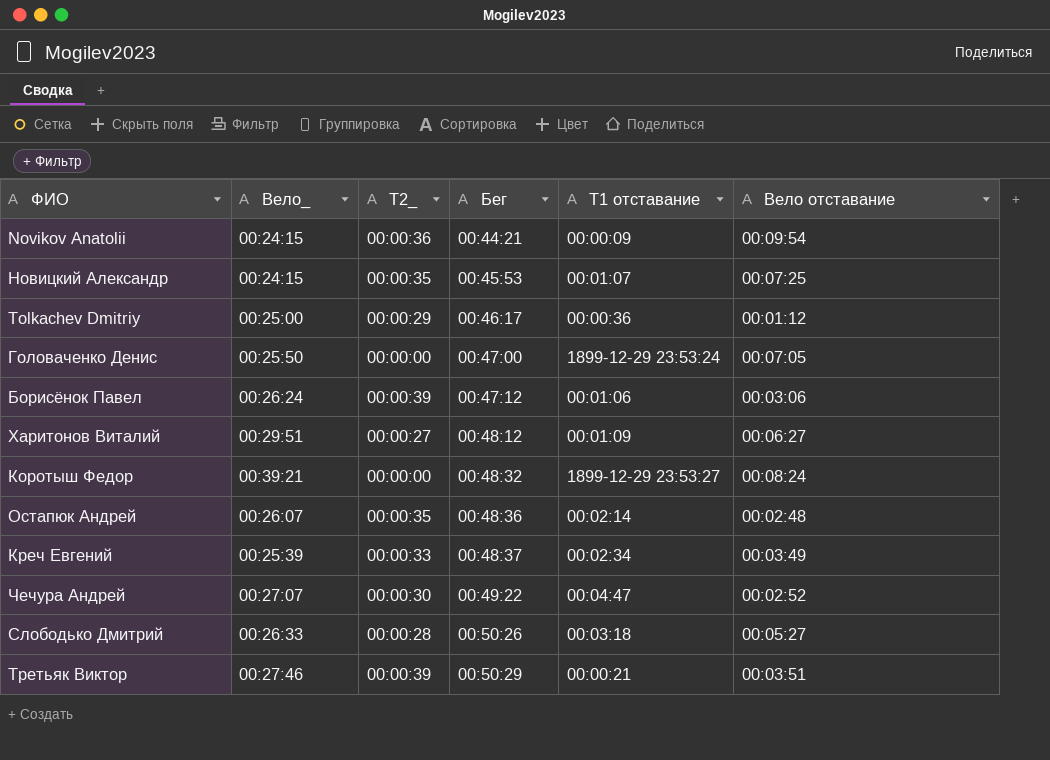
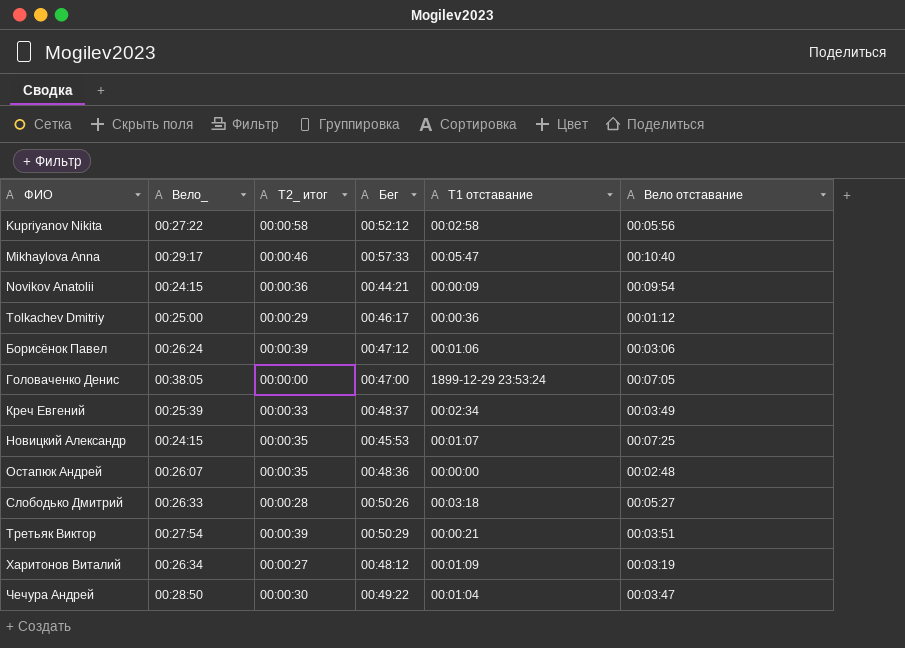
row order: Бег ascending -> ФИО ascending
column name: Т2_ -> Т2_ итог
row Коротыш Федор: 00:39:21 | 00:00:00 | 00:48:32 | 1899-12-29 23:53:27 | 00:08:24 -> none
row Kupriyanov Nikita: none -> 00:27:22 | 00:00:58 | 00:52:12 | 00:02:58 | 00:05:56
row Mikhaylova Anna: none -> 00:29:17 | 00:00:46 | 00:57:33 | 00:05:47 | 00:10:40
Головаченко Денис | Вело_: 00:25:50 -> 00:38:05
Остапюк Андрей | Т1 отставание: 00:02:14 -> 00:00:00
Третьяк Виктор | Вело_: 00:27:46 -> 00:27:54
Харитонов Виталий | Вело_: 00:29:51 -> 00:26:34
Харитонов Виталий | Вело отставание: 00:06:27 -> 00:03:19
Чечура Андрей | Вело_: 00:27:07 -> 00:28:50
Чечура Андрей | Т1 отставание: 00:04:47 -> 00:01:04
Чечура Андрей | Вело отставание: 00:02:52 -> 00:03:47

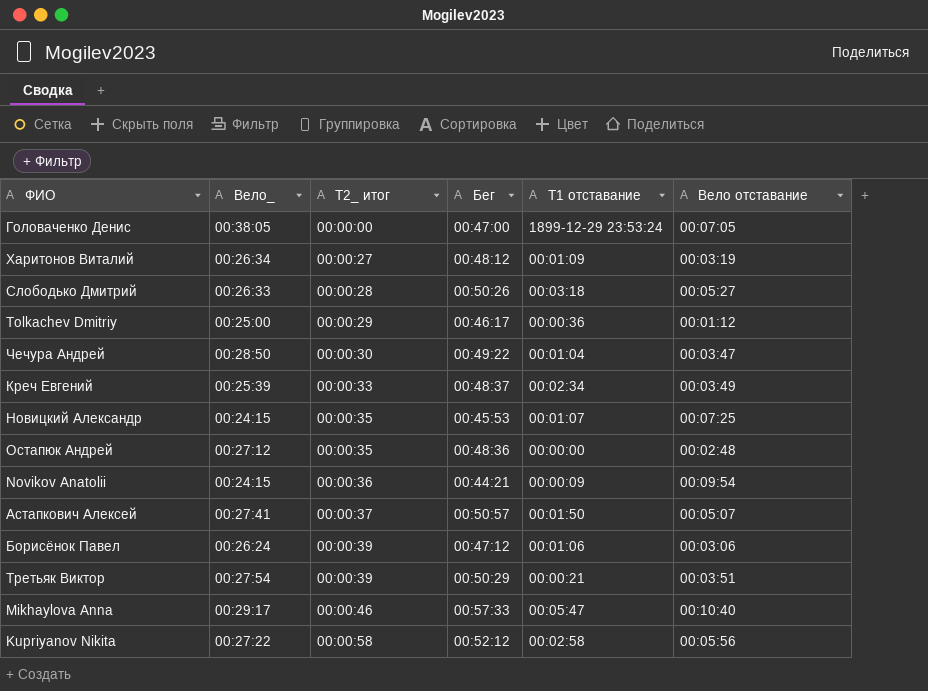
row order: ФИО ascending -> Т2_ итог ascending
Остапюк Андрей | Вело_: 00:26:07 -> 00:27:12
row Астапкович Алексей: none -> 00:27:41 | 00:00:37 | 00:50:57 | 00:01:50 | 00:05:07

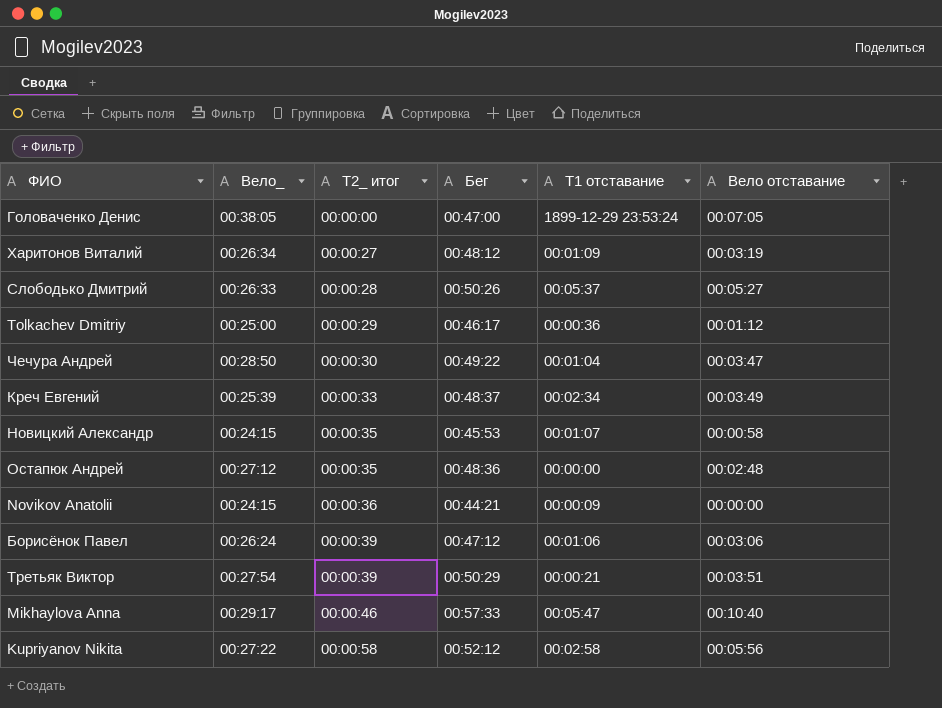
row Астапкович Алексей: 00:27:41 | 00:00:37 | 00:50:57 | 00:01:50 | 00:05:07 -> none
Слободько Дмитрий | Т1 отставание: 00:03:18 -> 00:05:37
Новицкий Александр | Вело отставание: 00:07:25 -> 00:00:58
Novikov Anatolii | Вело отставание: 00:09:54 -> 00:00:00

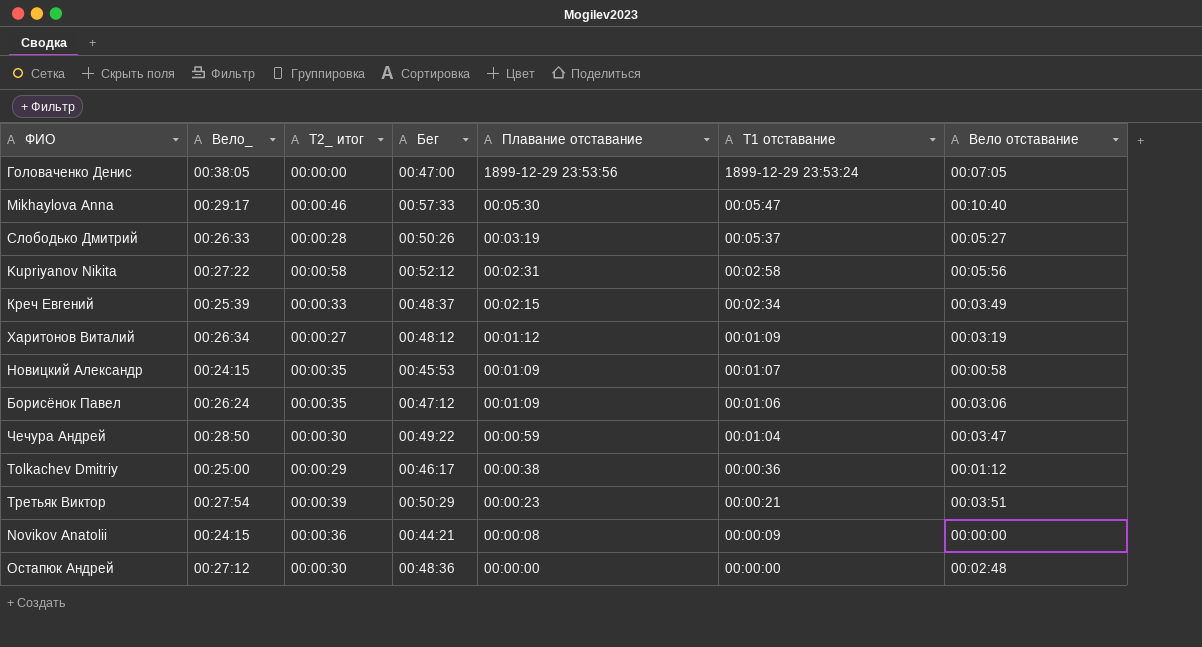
row order: Т2_ итог ascending -> Плавание отставание descending
column Плавание отставание | position: none -> 5
Борисёнок Павел | Т2_ итог: 00:00:39 -> 00:00:35
Остапюк Андрей | Т2_ итог: 00:00:35 -> 00:00:30

